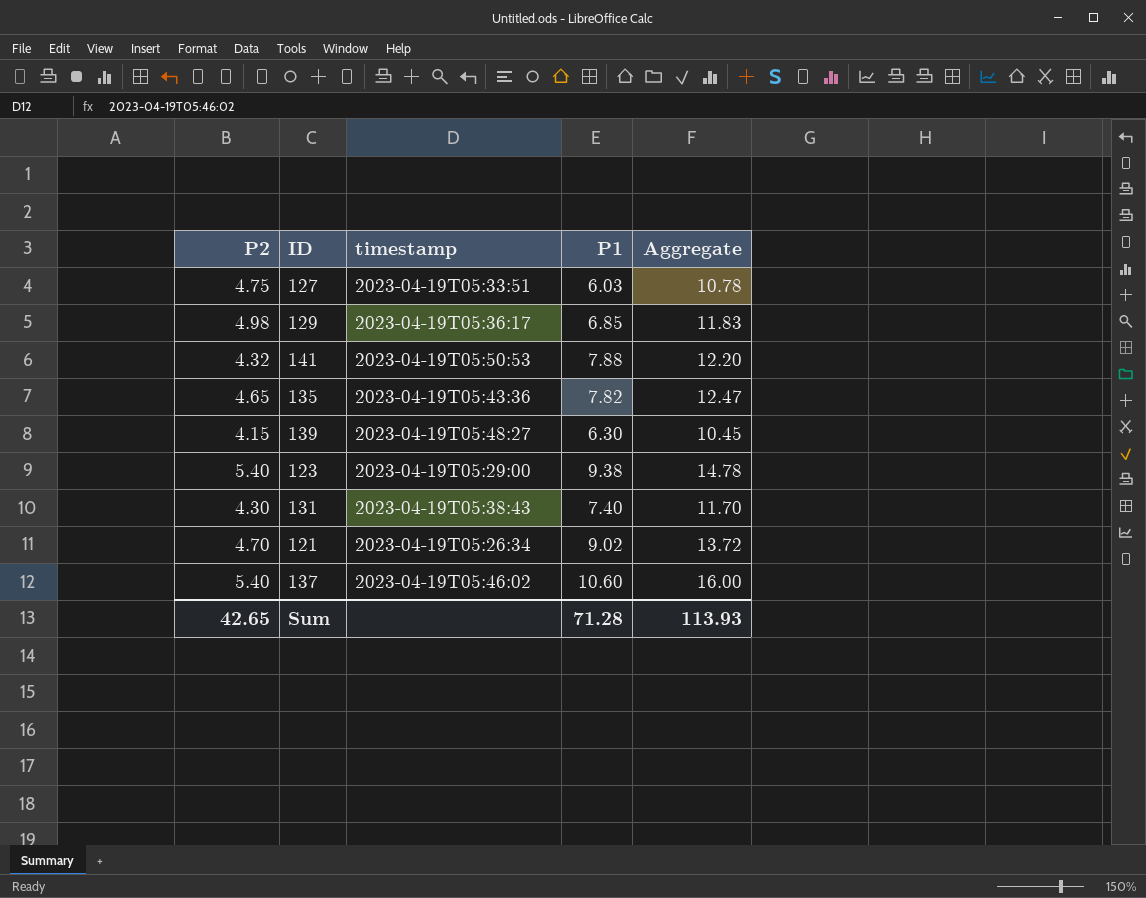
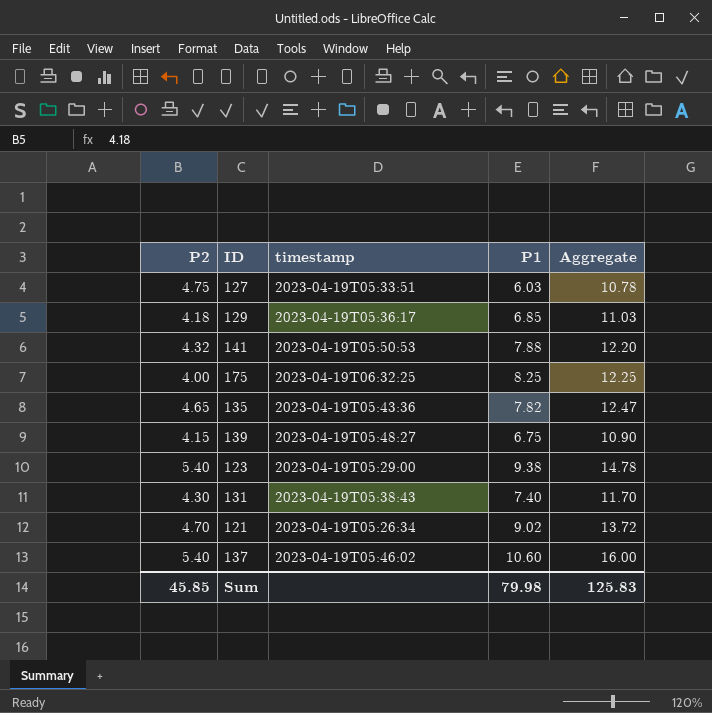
129 | P2: 4.98 -> 4.18
129 | Aggregate: 11.83 -> 11.03
row 175: none -> 4.00 | 2023-04-19T06:32:25 | 8.25 | 12.25
139 | P1: 6.30 -> 6.75
139 | Aggregate: 10.45 -> 10.90
Sum | P2: 42.65 -> 45.85
Sum | P1: 71.28 -> 79.98
Sum | Aggregate: 113.93 -> 125.83

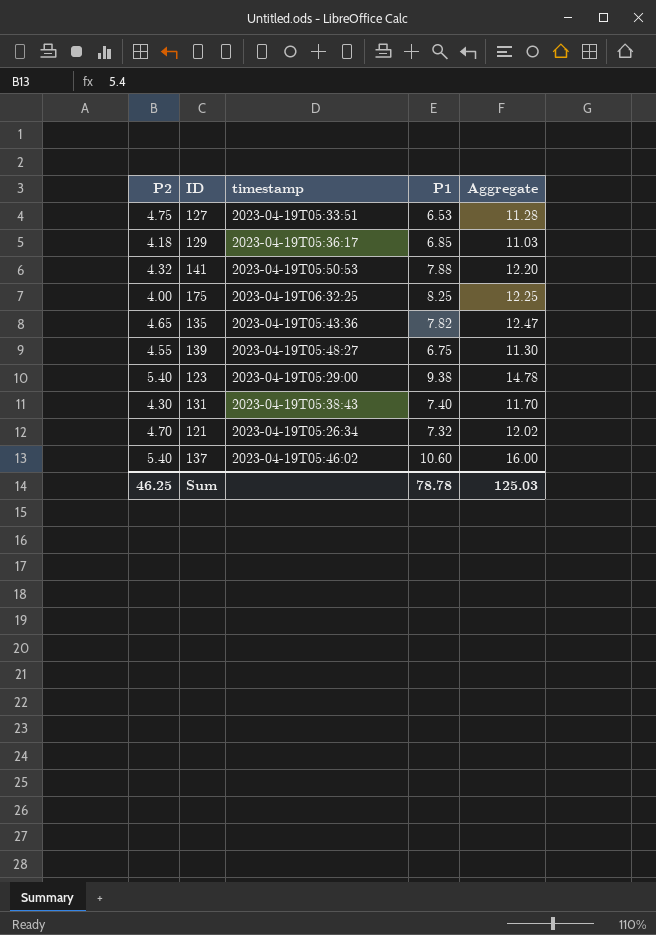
127 | P1: 6.03 -> 6.53
127 | Aggregate: 10.78 -> 11.28
139 | P2: 4.15 -> 4.55
139 | Aggregate: 10.90 -> 11.30
121 | P1: 9.02 -> 7.32
121 | Aggregate: 13.72 -> 12.02
Sum | P2: 45.85 -> 46.25
Sum | P1: 79.98 -> 78.78
Sum | Aggregate: 125.83 -> 125.03

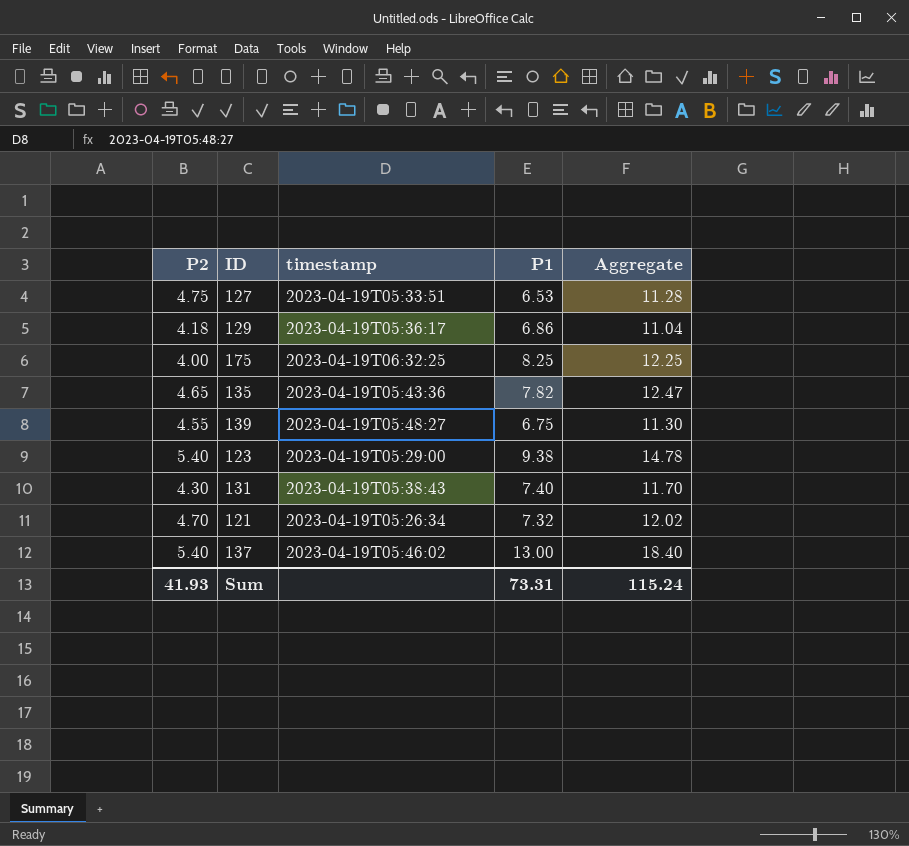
row 141: 4.32 | 2023-04-19T05:50:53 | 7.88 | 12.20 -> none
129 | P1: 6.85 -> 6.86
129 | Aggregate: 11.03 -> 11.04
137 | P1: 10.60 -> 13.00
137 | Aggregate: 16.00 -> 18.40
Sum | P2: 46.25 -> 41.93
Sum | P1: 78.78 -> 73.31
Sum | Aggregate: 125.03 -> 115.24

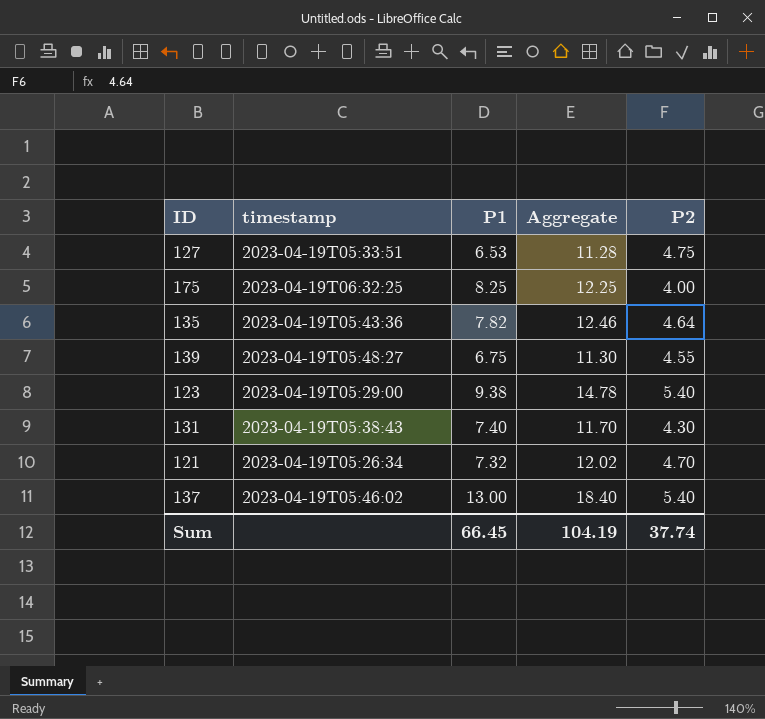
column P2 | position: 1 -> 5
row 129: 4.18 | 2023-04-19T05:36:17 | 6.86 | 11.04 -> none
135 | Aggregate: 12.47 -> 12.46
135 | P2: 4.65 -> 4.64
Sum | P1: 73.31 -> 66.45
Sum | Aggregate: 115.24 -> 104.19
Sum | P2: 41.93 -> 37.74

